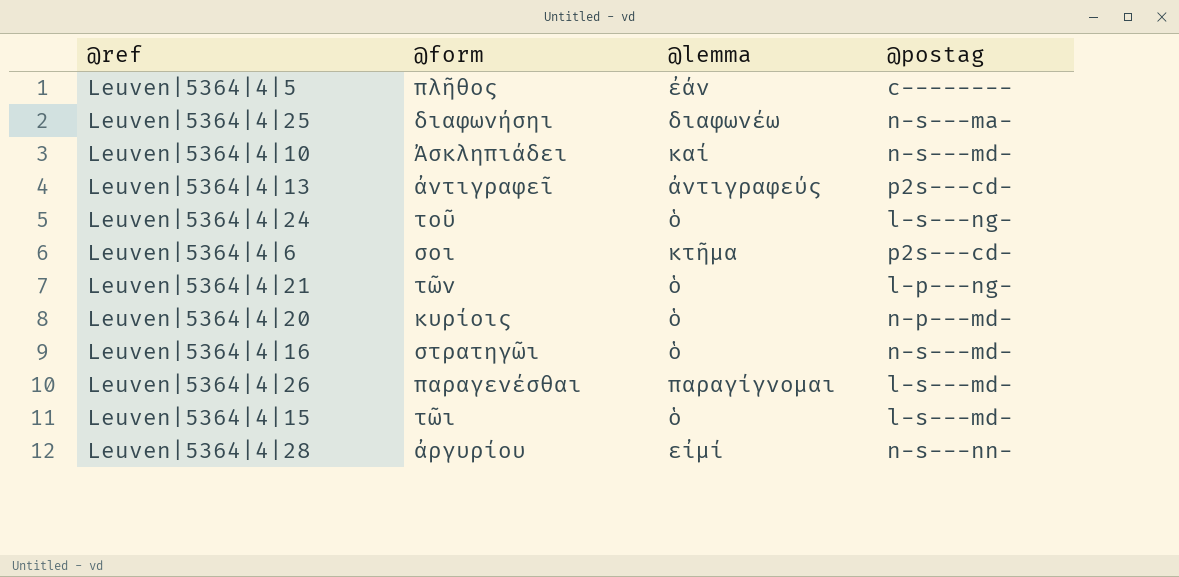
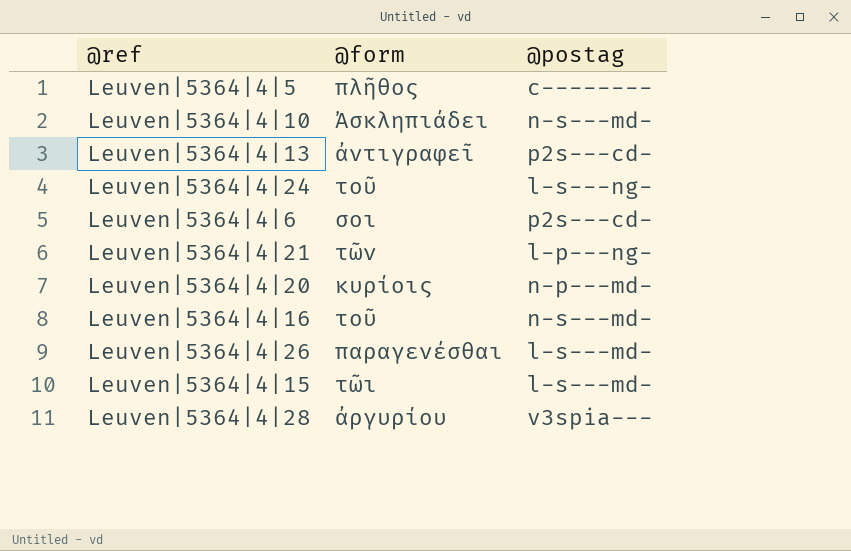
column @lemma | position: 3 -> none
row Leuven|5364|4|25: διαφωνήσηι | διαφωνέω | n-s---ma- -> none
Leuven|5364|4|16 | @form: στρατηγῶι -> τοῦ
Leuven|5364|4|28 | @postag: n-s---nn- -> v3spia---

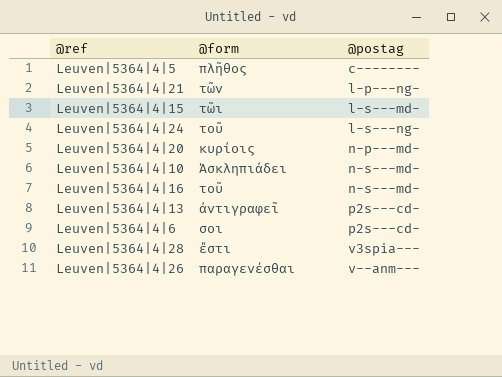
row order: none -> @postag ascending
Leuven|5364|4|28 | @form: ἀργυρίου -> ἔστι
Leuven|5364|4|26 | @postag: l-s---md- -> v--anm---

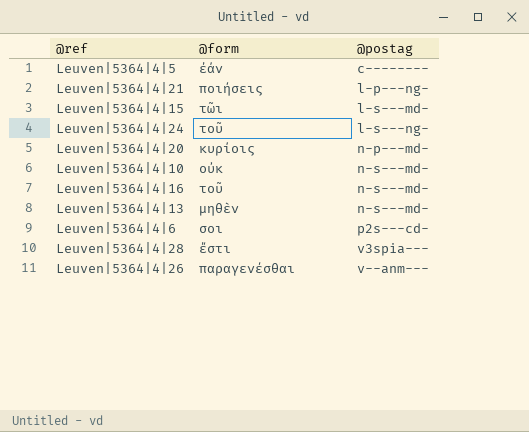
Leuven|5364|4|5 | @form: πλῆθος -> ἐάν
Leuven|5364|4|21 | @form: τῶν -> ποιήσεις
Leuven|5364|4|10 | @form: Ἀσκληπιάδει -> οὐκ
Leuven|5364|4|13 | @form: ἀντιγραφεῖ -> μηθὲν
Leuven|5364|4|13 | @postag: p2s---cd- -> n-s---md-

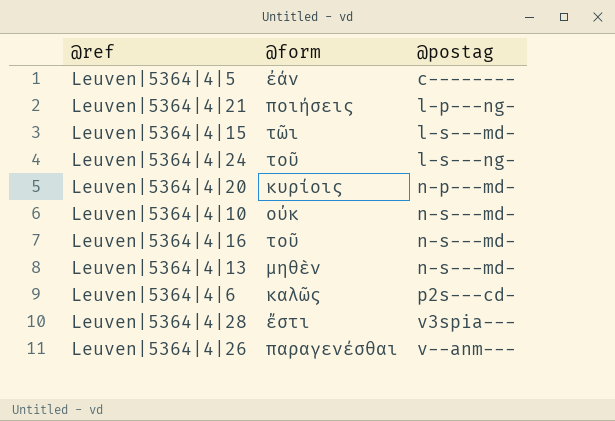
Leuven|5364|4|6 | @form: σοι -> καλῶς

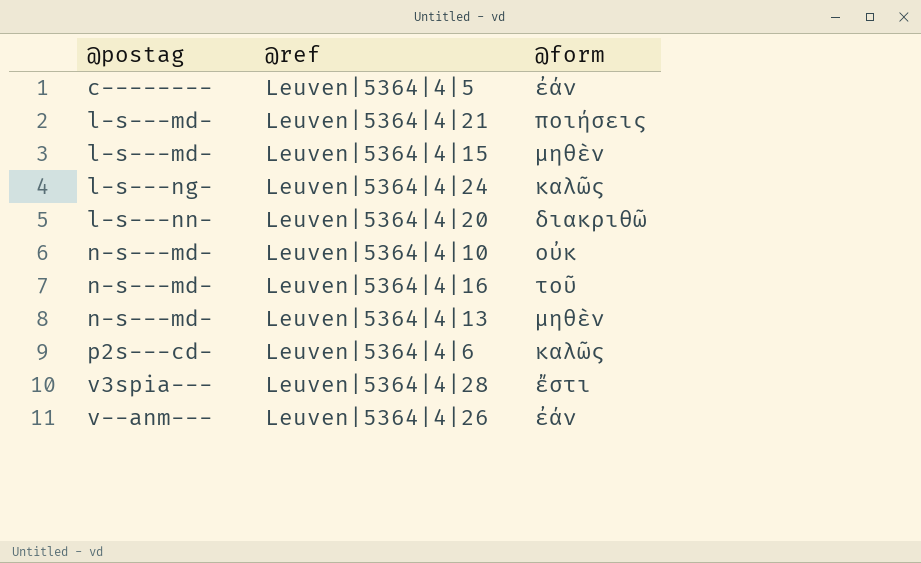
column @postag | position: 3 -> 1
Leuven|5364|4|21 | @postag: l-p---ng- -> l-s---md-
Leuven|5364|4|15 | @form: τῶι -> μηθὲν
Leuven|5364|4|24 | @form: τοῦ -> καλῶς
Leuven|5364|4|20 | @postag: n-p---md- -> l-s---nn-
Leuven|5364|4|20 | @form: κυρίοις -> διακριθῶ
Leuven|5364|4|26 | @form: παραγενέσθαι -> ἐάν

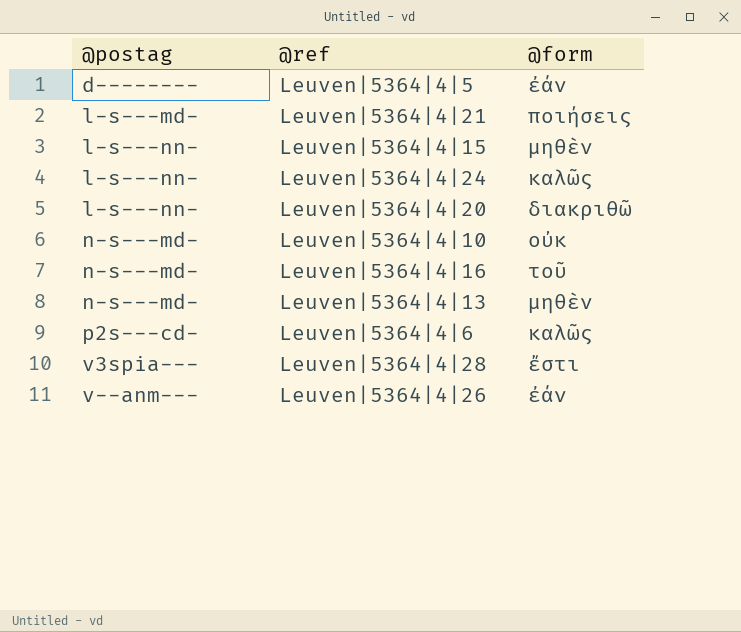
Leuven|5364|4|5 | @postag: c-------- -> d--------
Leuven|5364|4|15 | @postag: l-s---md- -> l-s---nn-
Leuven|5364|4|24 | @postag: l-s---ng- -> l-s---nn-

